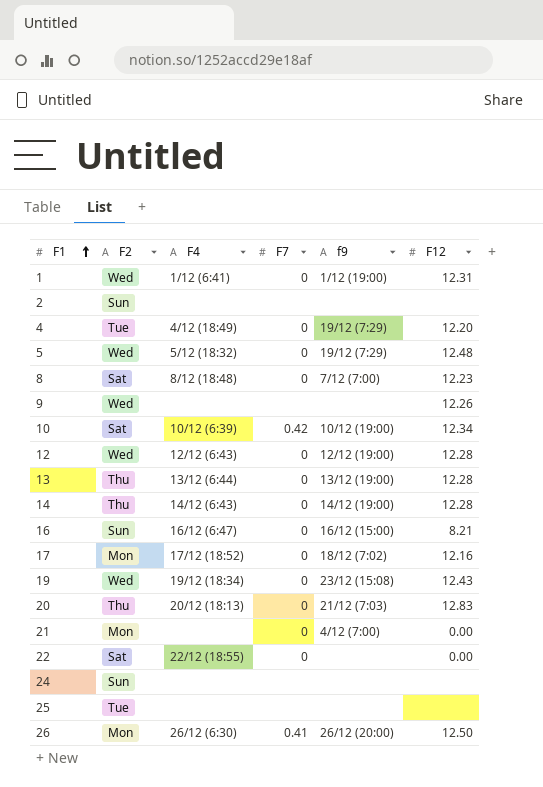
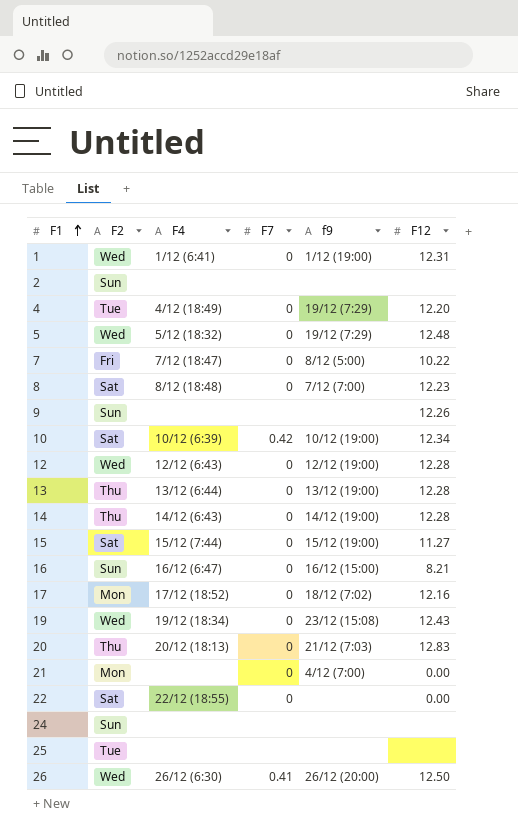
row 7: none -> Fri | 7/12 (18:47) | 0 | 8/12 (5:00) | 10.22
9 | F2: Wed -> Sun
row 15: none -> Sat | 15/12 (7:44) | 0 | 15/12 (19:00) | 11.27
26 | F2: Mon -> Wed

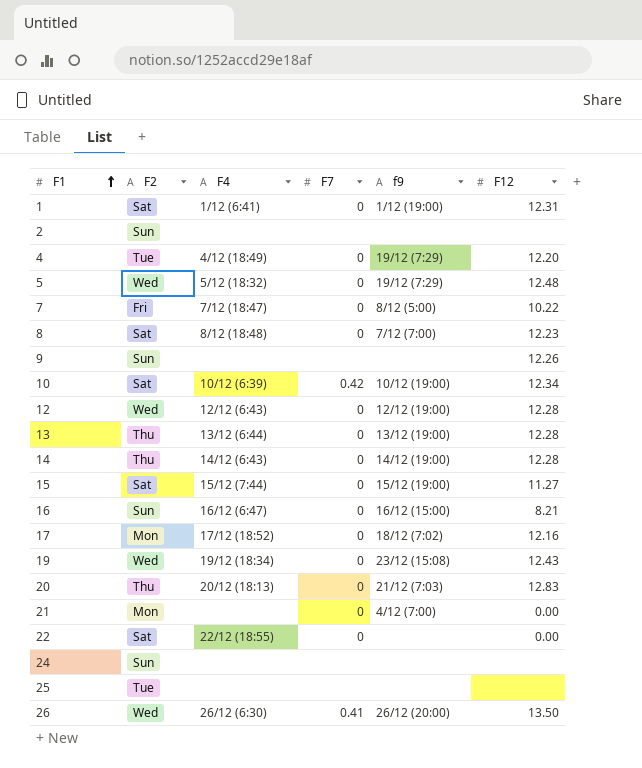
1 | F2: Wed -> Sat
26 | F12: 12.50 -> 13.50

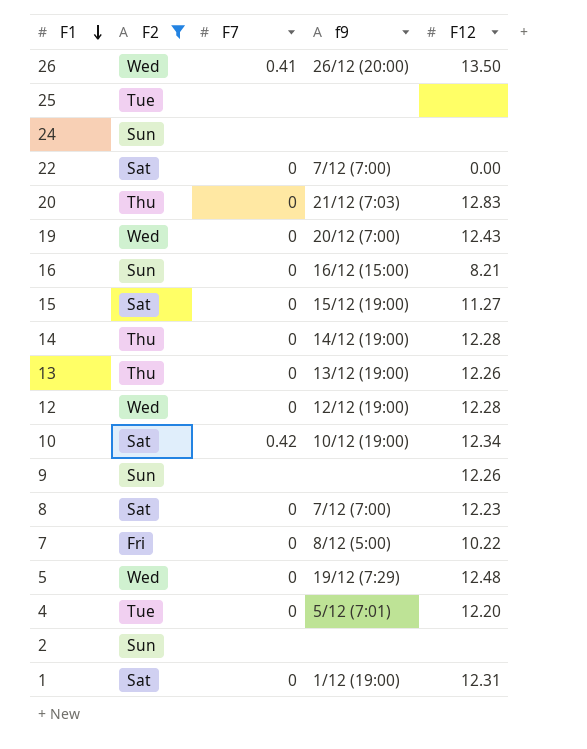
filter: none -> F2 != Mon
row order: F1 ascending -> F1 descending
column F4 | position: 3 -> none
22 | f9: none -> 7/12 (7:00)
19 | f9: 23/12 (15:08) -> 20/12 (7:00)
13 | F12: 12.28 -> 12.26
4 | f9: 19/12 (7:29) -> 5/12 (7:01)

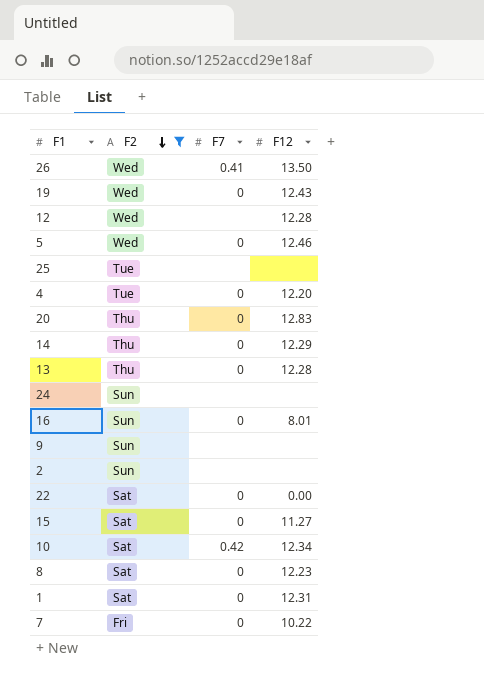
row order: F1 descending -> F2 descending
column f9 | position: 4 -> none
12 | F7: 0 -> none
5 | F12: 12.48 -> 12.46
14 | F12: 12.28 -> 12.29
13 | F12: 12.26 -> 12.28
16 | F12: 8.21 -> 8.01
9 | F12: 12.26 -> none

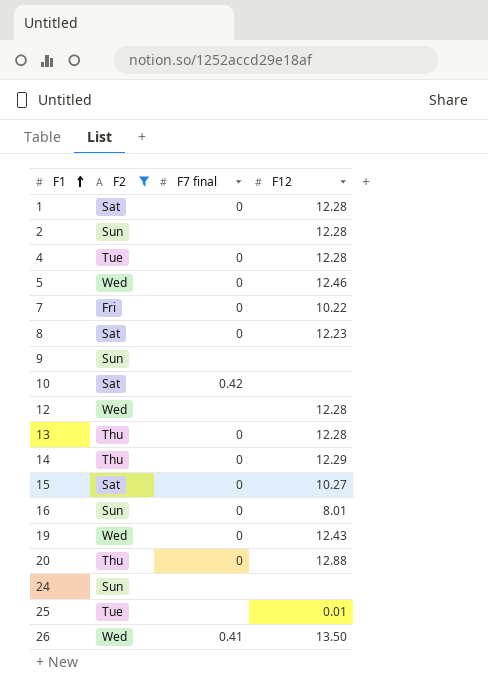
row order: F2 descending -> F1 ascending
column name: F7 -> F7 final
row 22: Sat | 0 | 0.00 -> none
1 | F12: 12.31 -> 12.28
2 | F12: none -> 12.28
4 | F12: 12.20 -> 12.28
10 | F12: 12.34 -> none
15 | F12: 11.27 -> 10.27
20 | F12: 12.83 -> 12.88
25 | F12: none -> 0.01

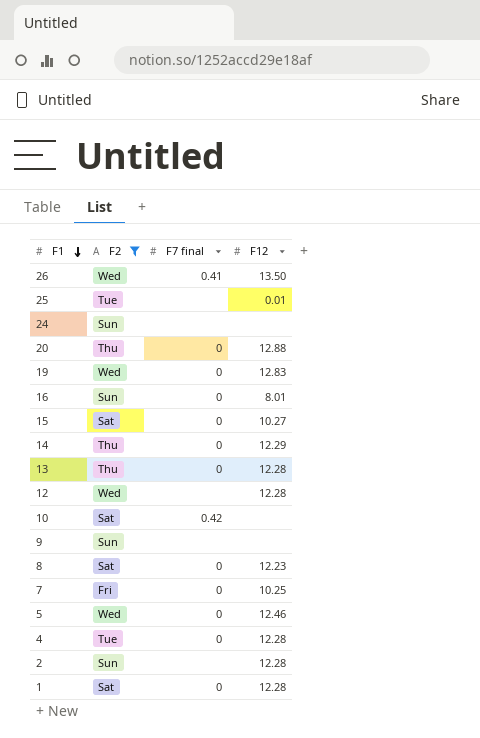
row order: F1 ascending -> F1 descending
19 | F12: 12.43 -> 12.83
7 | F12: 10.22 -> 10.25

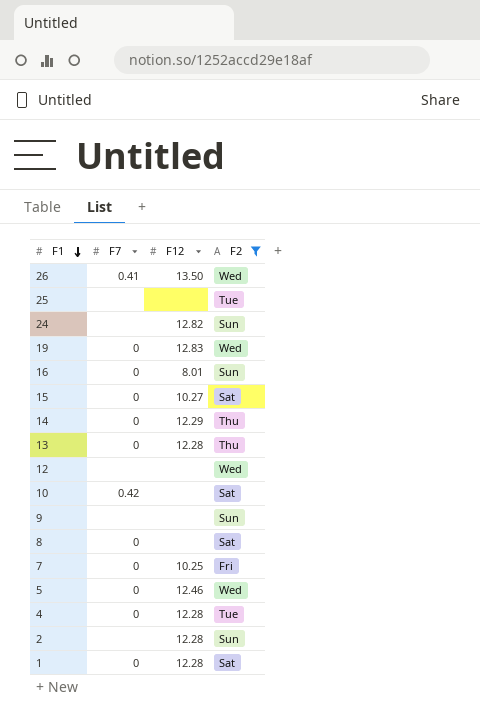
column name: F7 final -> F7
column F2 | position: 2 -> 4
row 20: Thu | 0 | 12.88 -> none
25 | F12: 0.01 -> none
24 | F12: none -> 12.82
12 | F12: 12.28 -> none
8 | F12: 12.23 -> none

